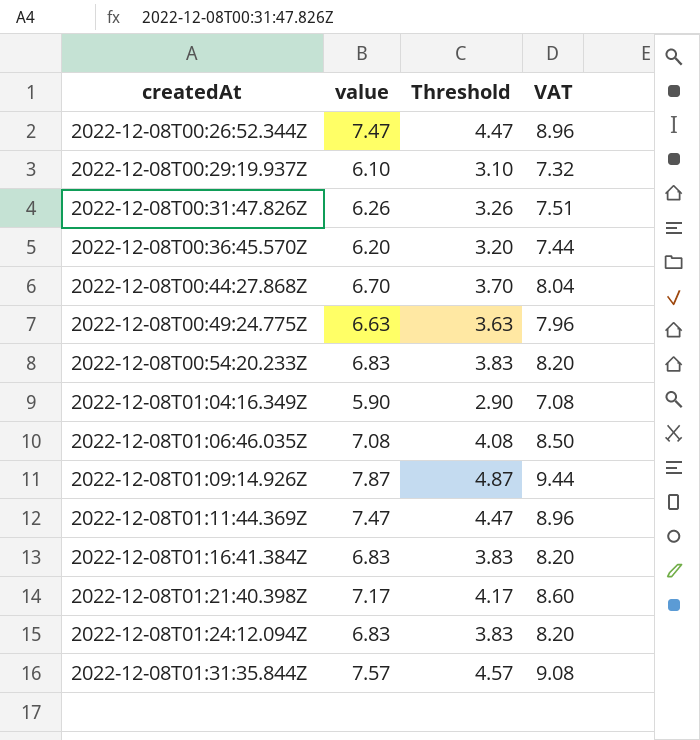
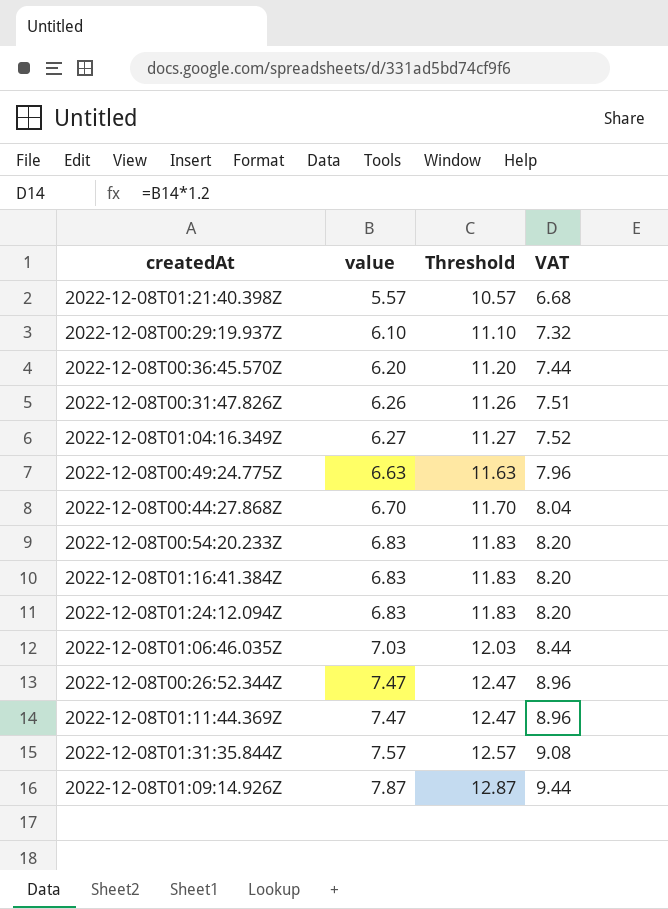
row order: createdAt ascending -> value ascending
column Threshold | formula: [value] - 3 -> [value] + 5
2022-12-08T01:21:40.398Z | value: 7.17 -> 5.57
2022-12-08T01:21:40.398Z | VAT: 8.60 -> 6.68
2022-12-08T01:04:16.349Z | value: 5.90 -> 6.27
2022-12-08T01:04:16.349Z | VAT: 7.08 -> 7.52
2022-12-08T01:06:46.035Z | value: 7.08 -> 7.03
2022-12-08T01:06:46.035Z | VAT: 8.50 -> 8.44

